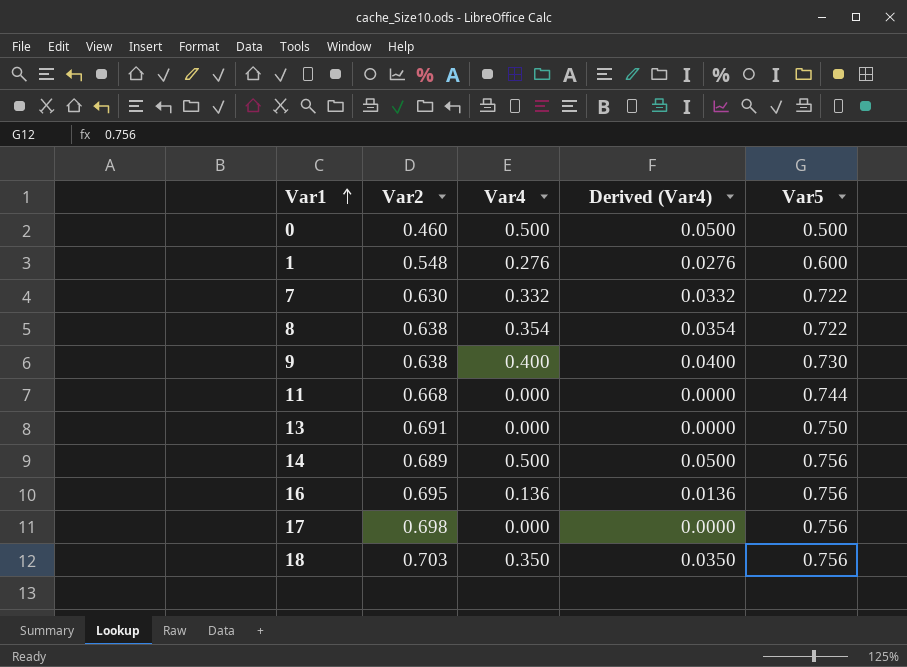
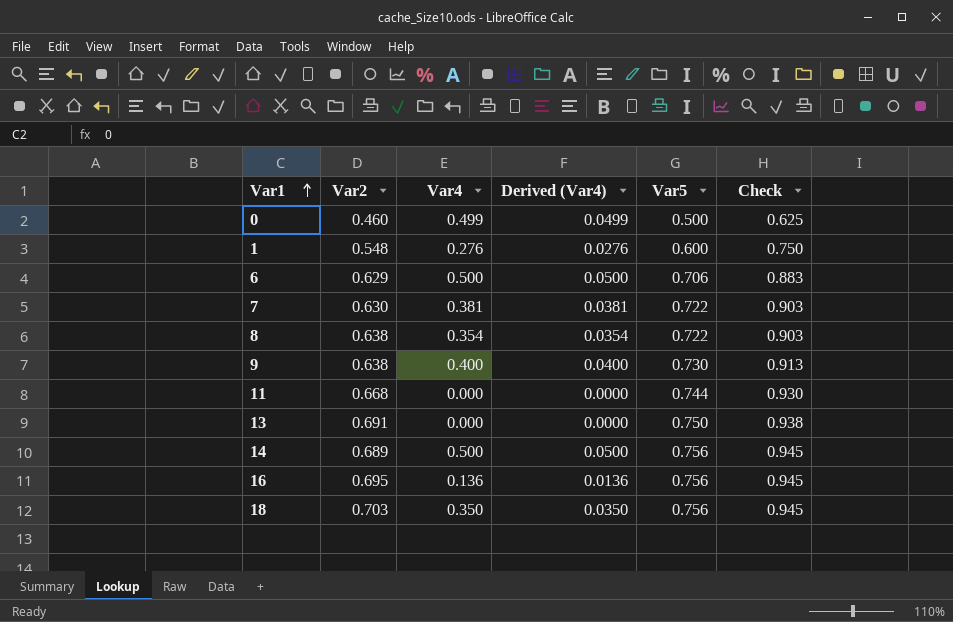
column Check | formula: none -> [Var5] * 1.25
row 17: 0.698 | 0.000 | 0.0000 | 0.756 -> none
0 | Var4: 0.500 -> 0.499
0 | Derived (Var4): 0.0500 -> 0.0499
row 6: none -> 0.629 | 0.500 | 0.0500 | 0.706 | 0.883
7 | Var4: 0.332 -> 0.381
7 | Derived (Var4): 0.0332 -> 0.0381

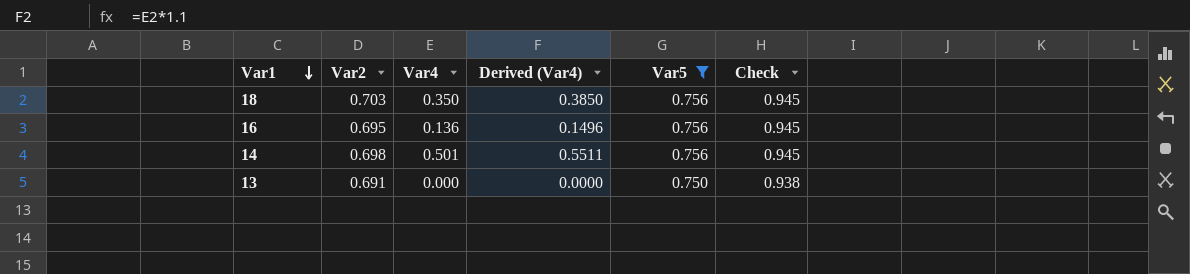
filter: none -> Var5 >= 0.750
row order: Var1 ascending -> Var1 descending
column Derived (Var4) | formula: [Var4] * 0.1 -> [Var4] * 1.1
14 | Var2: 0.689 -> 0.698
14 | Var4: 0.500 -> 0.501

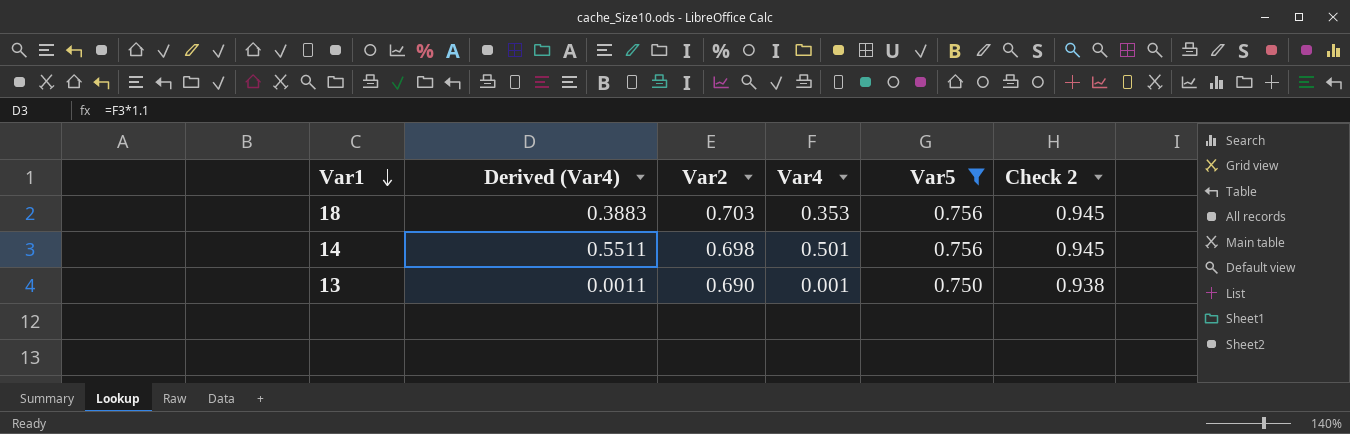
column Derived (Var4) | position: 4 -> 2
column name: Check -> Check 2
row 16: 0.695 | 0.136 | 0.1496 | 0.756 | 0.945 -> none
18 | Derived (Var4): 0.3850 -> 0.3883
18 | Var4: 0.350 -> 0.353
13 | Derived (Var4): 0.0000 -> 0.0011
13 | Var2: 0.691 -> 0.690
13 | Var4: 0.000 -> 0.001

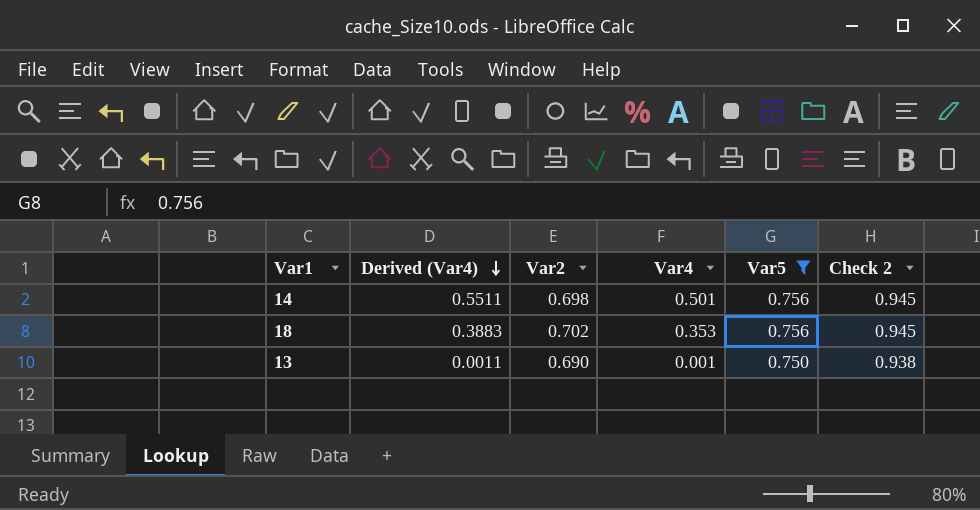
row order: Var1 descending -> Derived (Var4) descending
18 | Var2: 0.703 -> 0.702

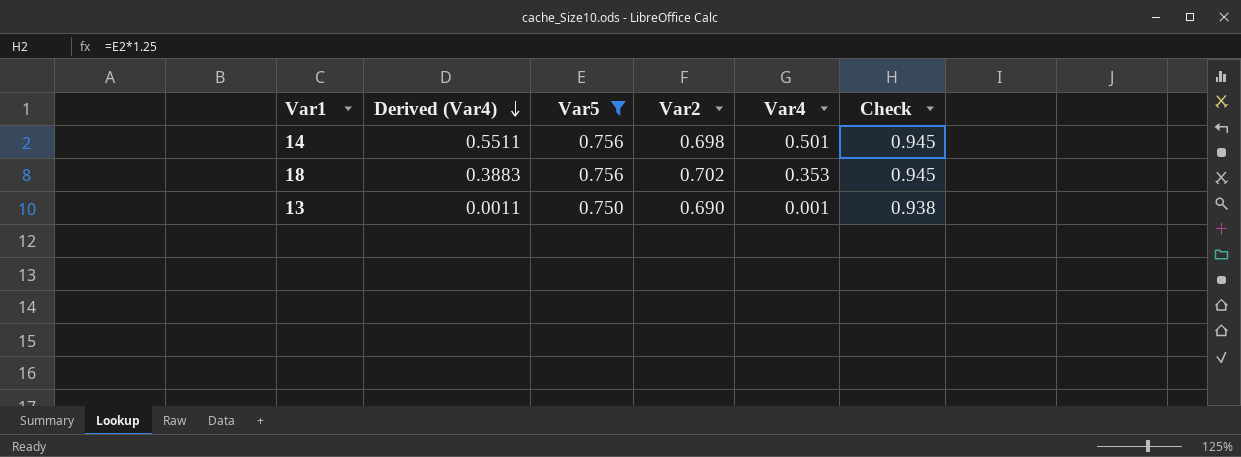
column Var5 | position: 5 -> 3
column name: Check 2 -> Check

